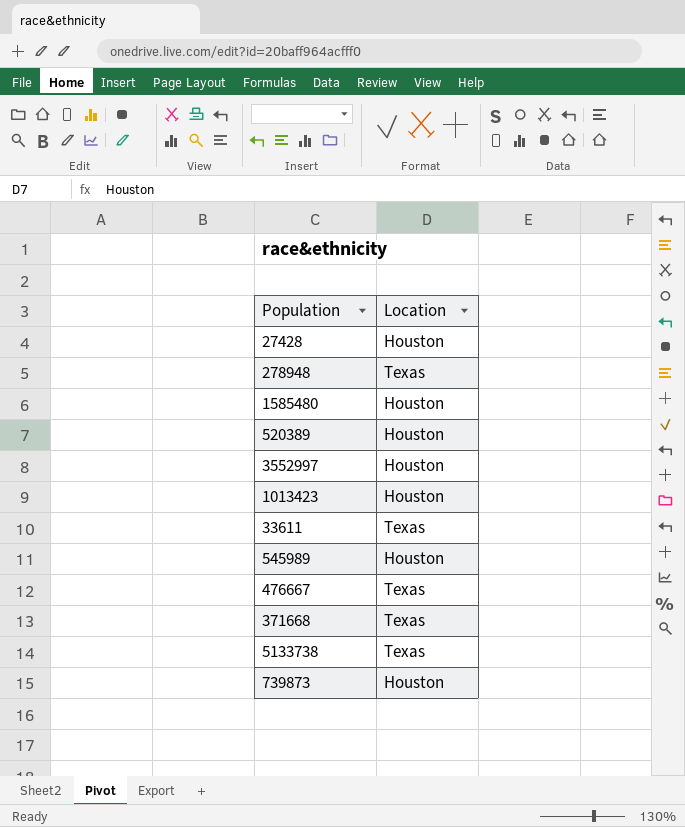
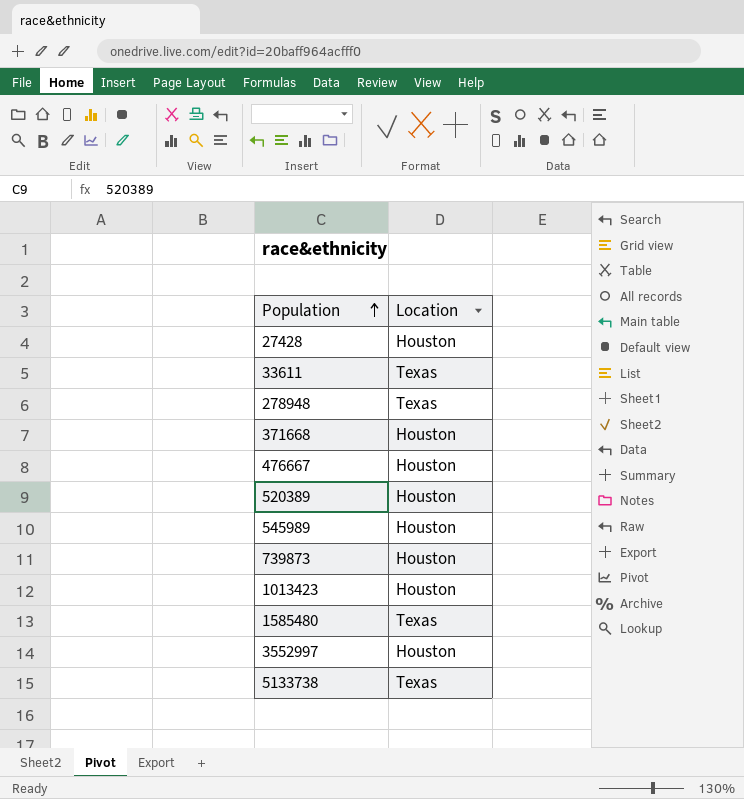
row order: none -> Population ascending
371668 | Location: Texas -> Houston
476667 | Location: Texas -> Houston
1585480 | Location: Houston -> Texas

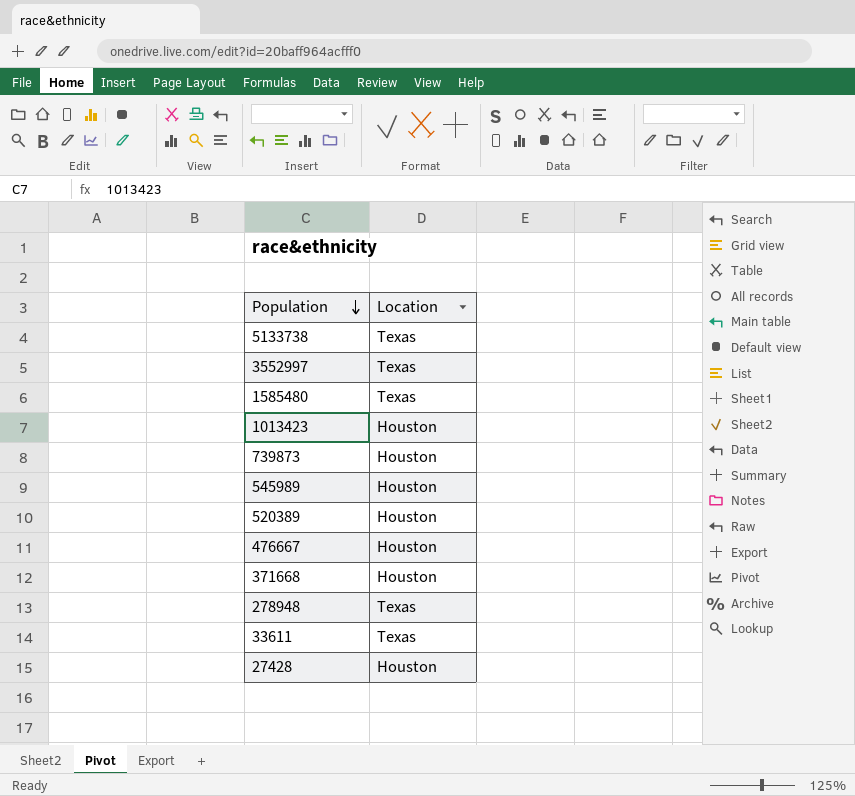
row order: Population ascending -> Population descending
3552997 | Location: Houston -> Texas

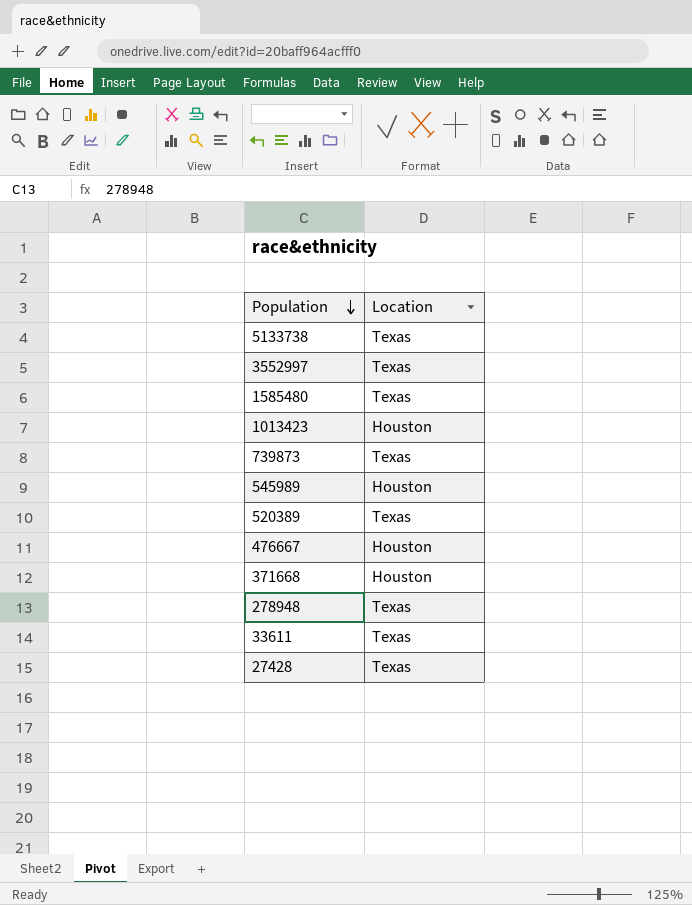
739873 | Location: Houston -> Texas
520389 | Location: Houston -> Texas
27428 | Location: Houston -> Texas

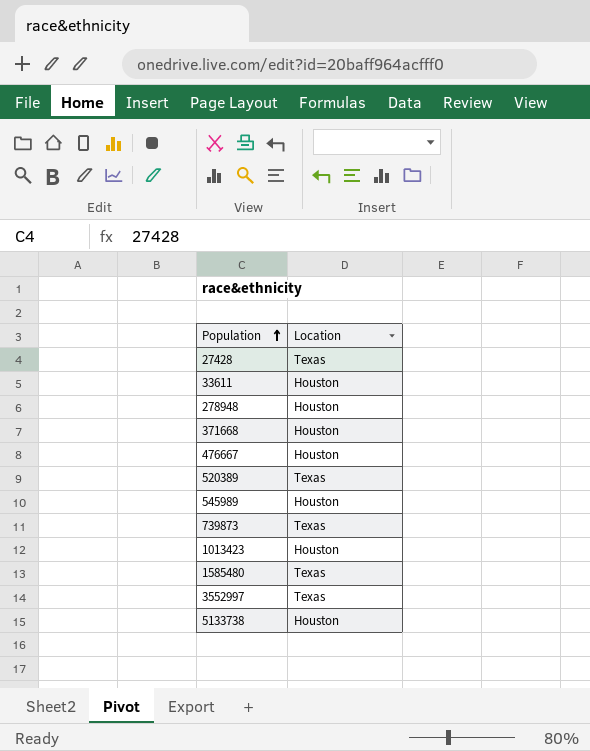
row order: Population descending -> Population ascending
33611 | Location: Texas -> Houston
278948 | Location: Texas -> Houston
5133738 | Location: Texas -> Houston

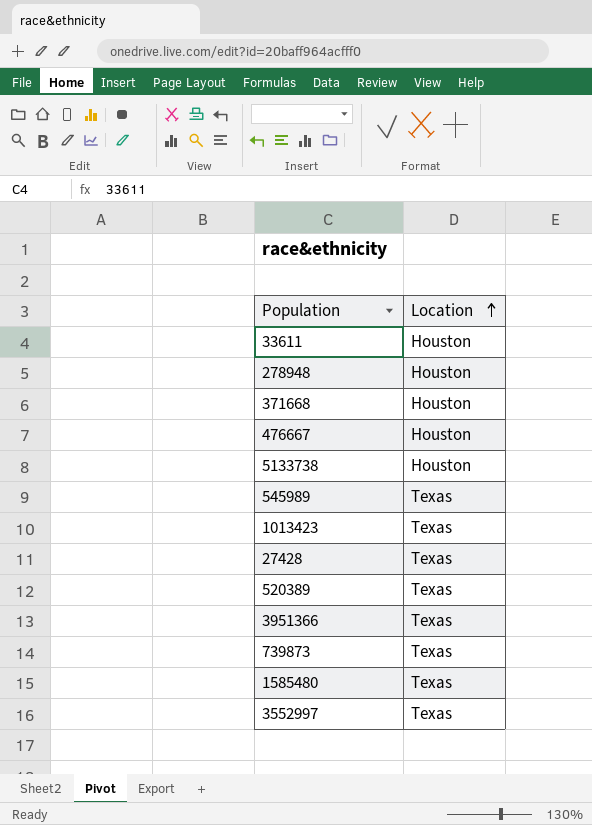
row order: Population ascending -> Location ascending
545989 | Location: Houston -> Texas
1013423 | Location: Houston -> Texas
row 3951366: none -> Texas

